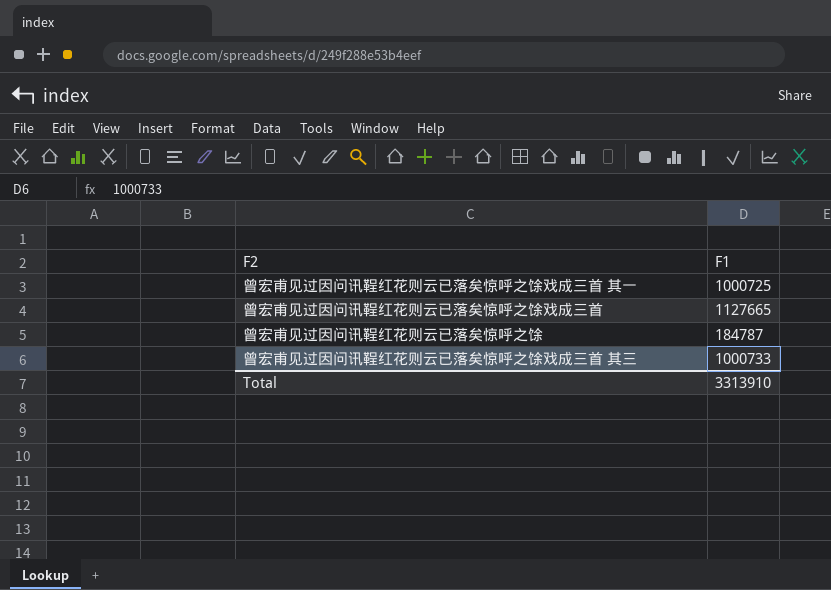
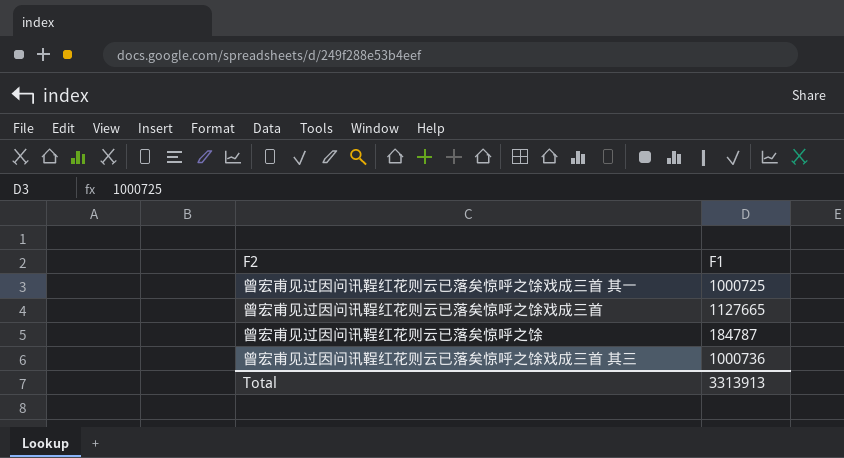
曾宏甫见过因问讯鞓红花则云已落矣惊呼之馀戏成三首 其三 | F1: 1000733 -> 1000736
Total | F1: 3313910 -> 3313913

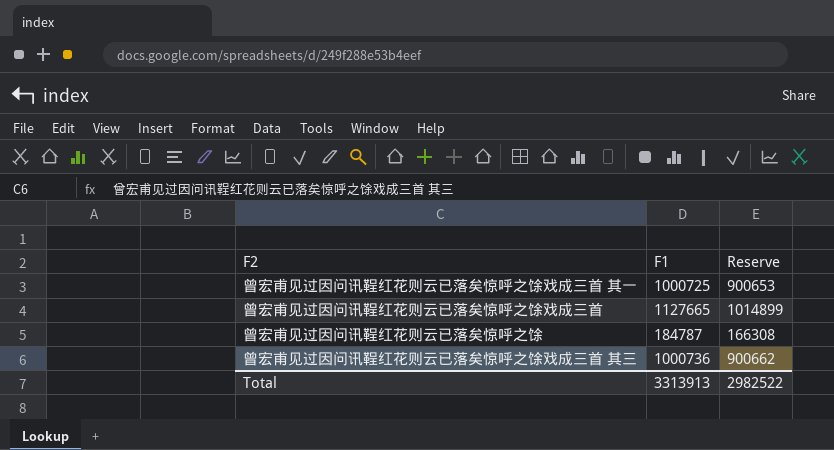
column Reserve | formula: none -> [F1] * 0.9

